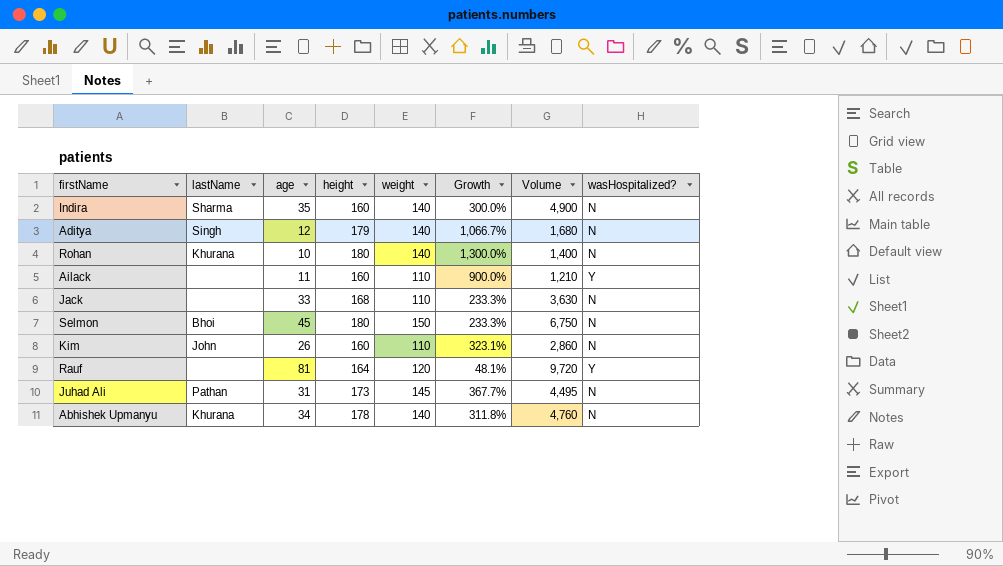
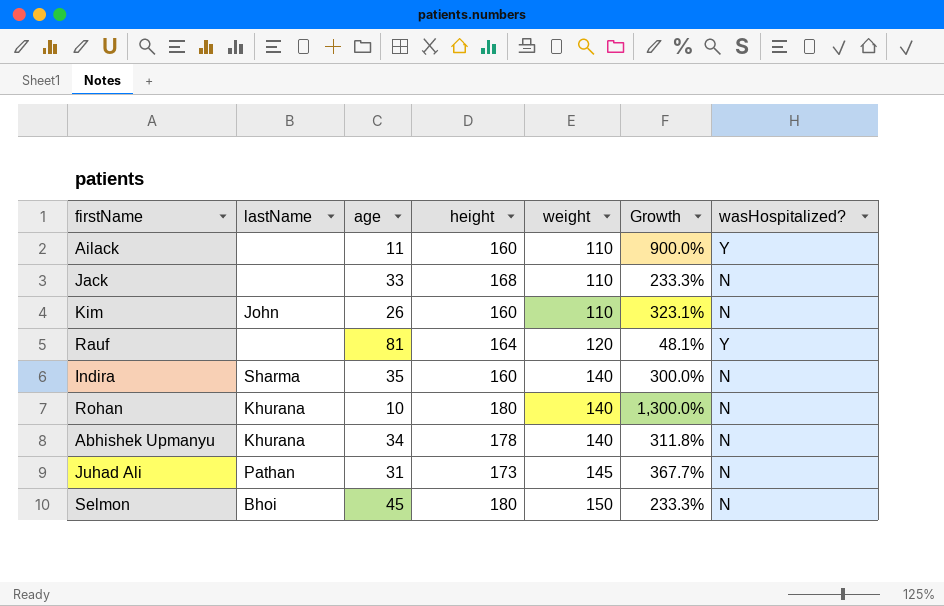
row order: none -> weight ascending
column Volume | formula: [age] * [weight] -> none
row Aditya: Singh | 12 | 179 | 140 | 1,066.7% | 1,680 | N -> none

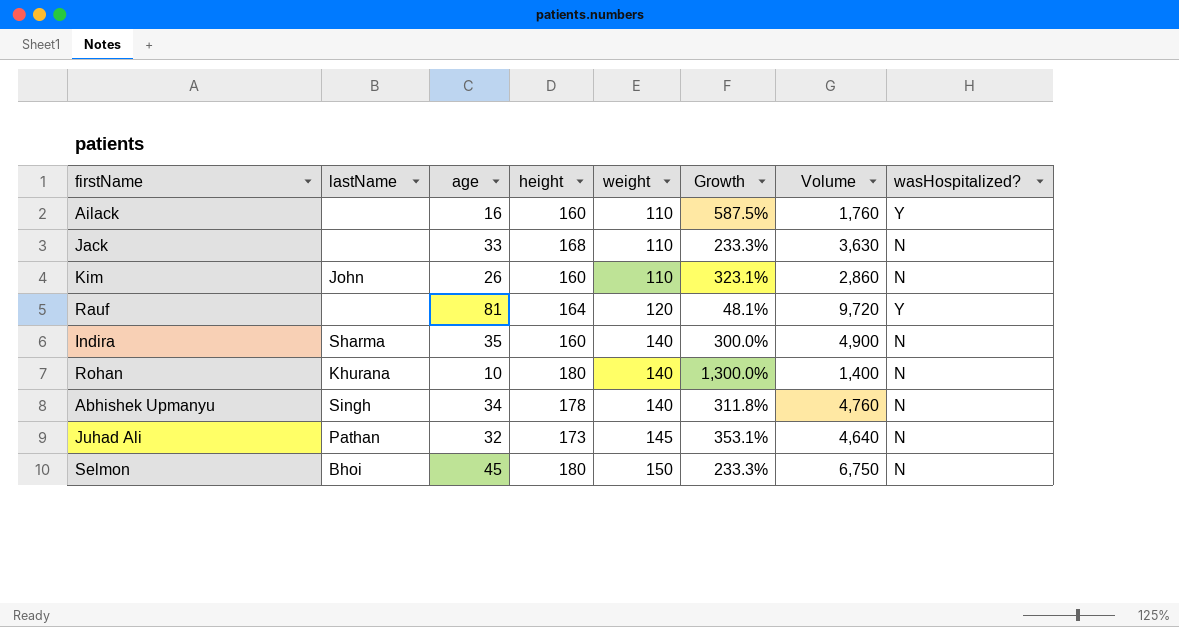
column Volume | formula: none -> [age] * [weight]
Ailack | age: 11 -> 16
Ailack | Growth: 900.0% -> 587.5%
Abhishek Upmanyu | lastName: Khurana -> Singh
Juhad Ali | age: 31 -> 32
Juhad Ali | Growth: 367.7% -> 353.1%

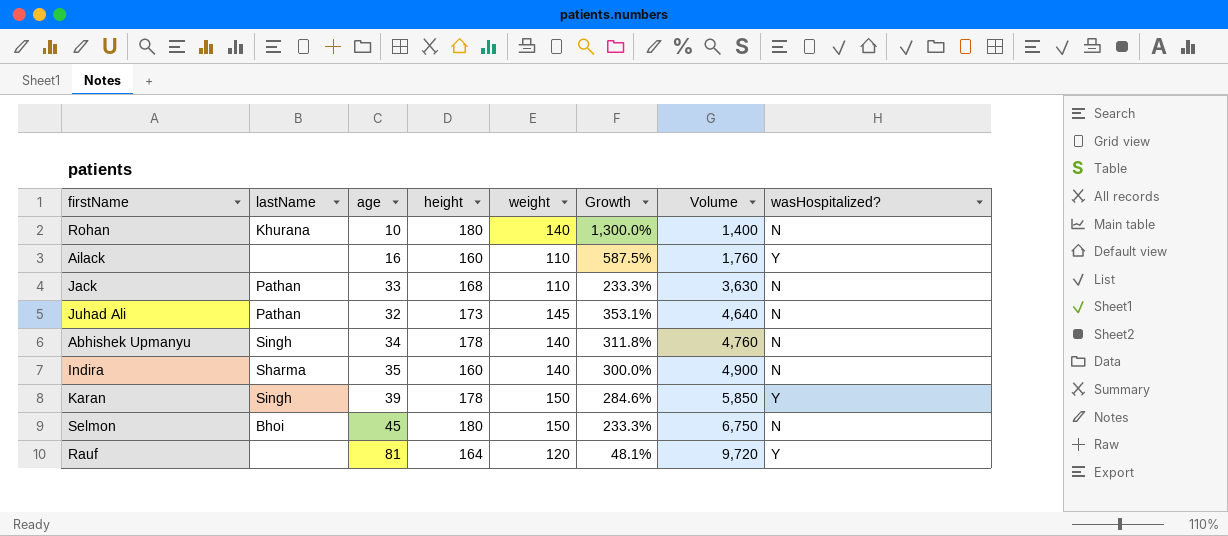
row order: weight ascending -> Volume ascending
row Kim: John | 26 | 160 | 110 | 323.1% | 2,860 | N -> none
Jack | lastName: none -> Pathan
row Karan: none -> Singh | 39 | 178 | 150 | 284.6% | 5,850 | Y

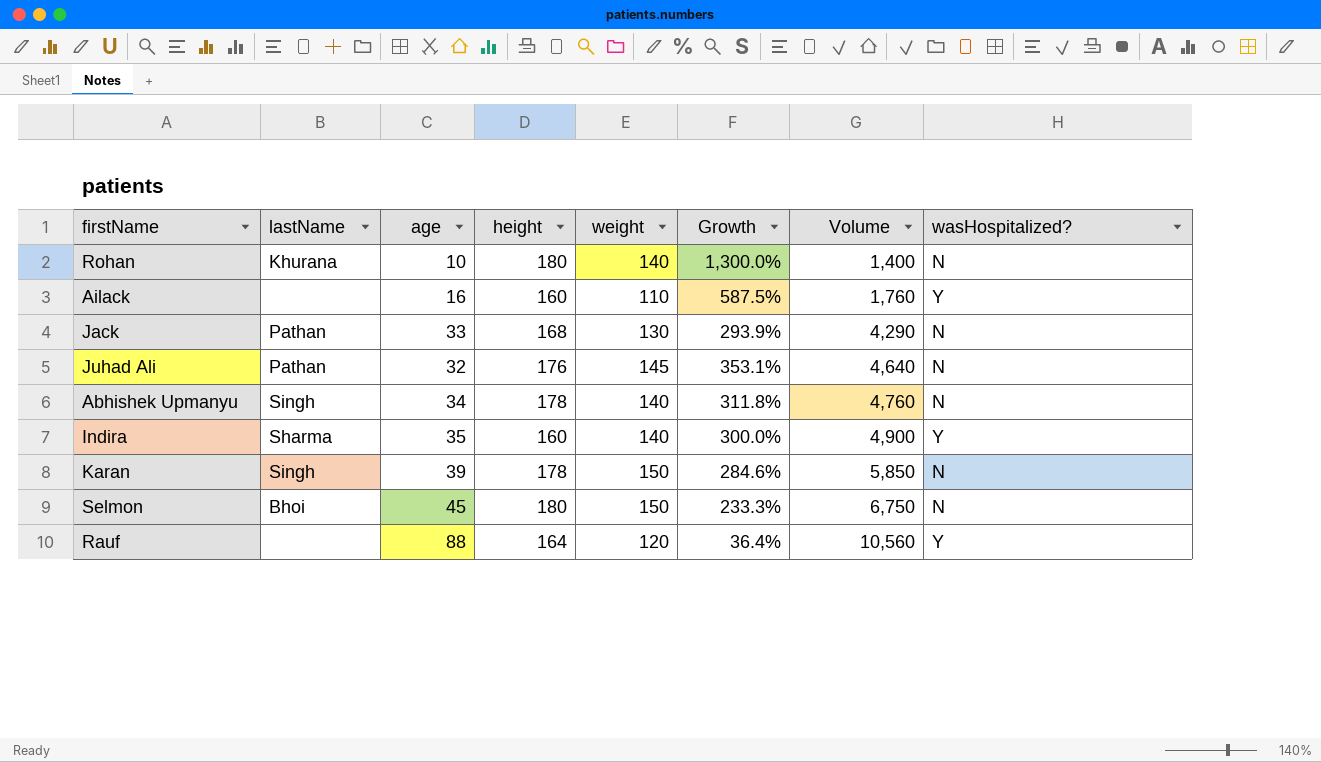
Jack | weight: 110 -> 130
Jack | Growth: 233.3% -> 293.9%
Jack | Volume: 3,630 -> 4,290
Juhad Ali | height: 173 -> 176
Indira | wasHospitalized?: N -> Y
Karan | wasHospitalized?: Y -> N
Rauf | age: 81 -> 88
Rauf | Growth: 48.1% -> 36.4%
Rauf | Volume: 9,720 -> 10,560

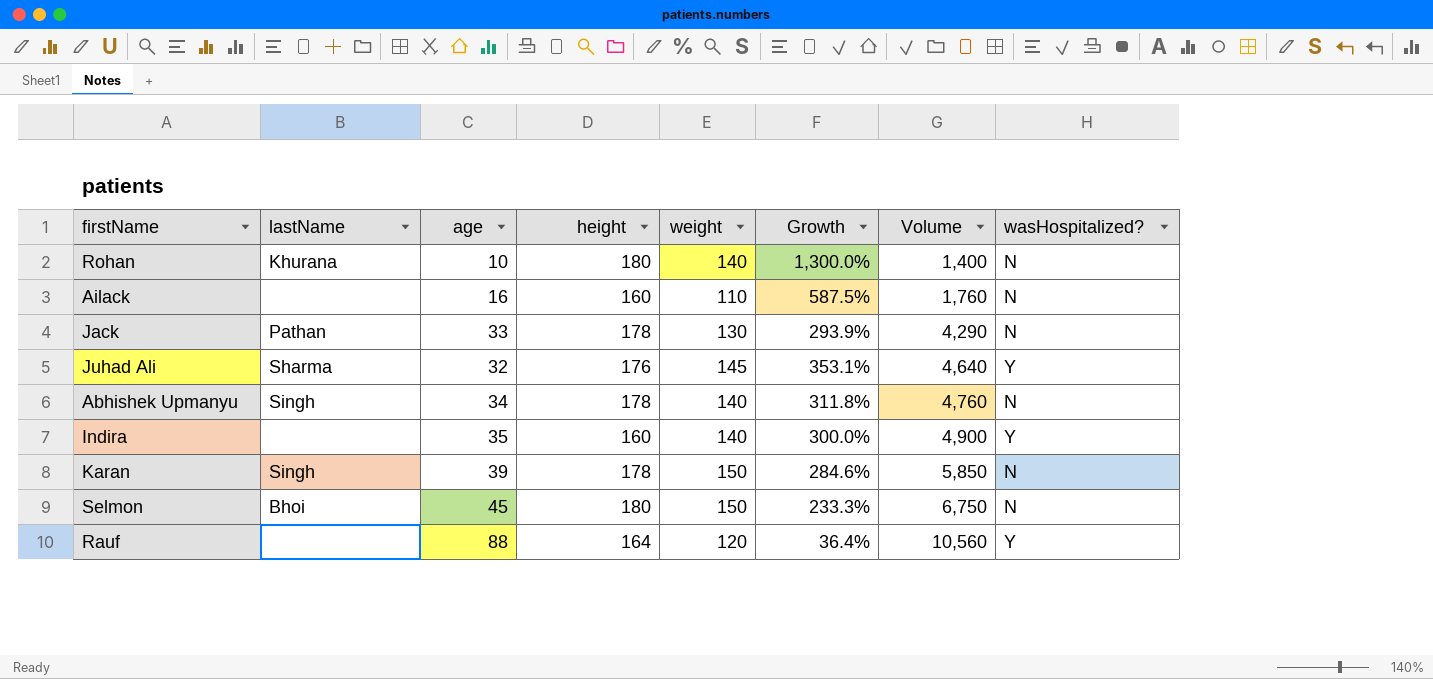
Ailack | wasHospitalized?: Y -> N
Jack | height: 168 -> 178
Juhad Ali | lastName: Pathan -> Sharma
Juhad Ali | wasHospitalized?: N -> Y
Indira | lastName: Sharma -> none

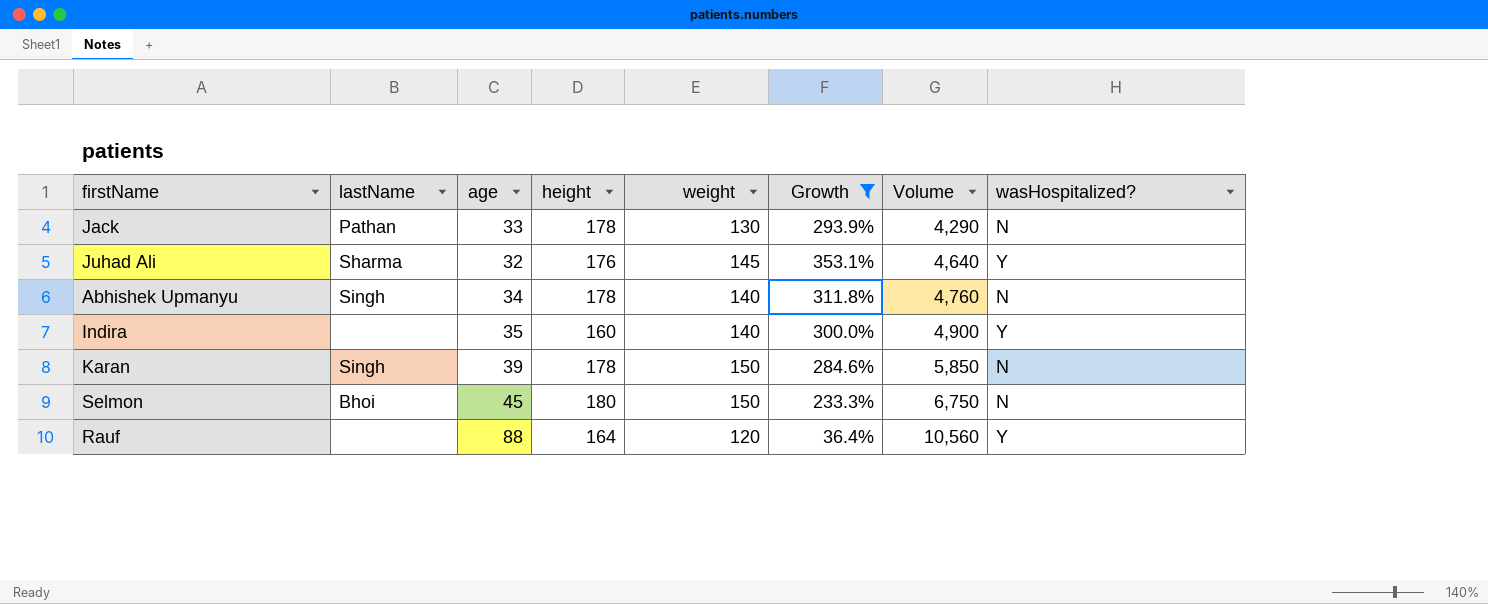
filter: none -> Growth <= 353.1%

